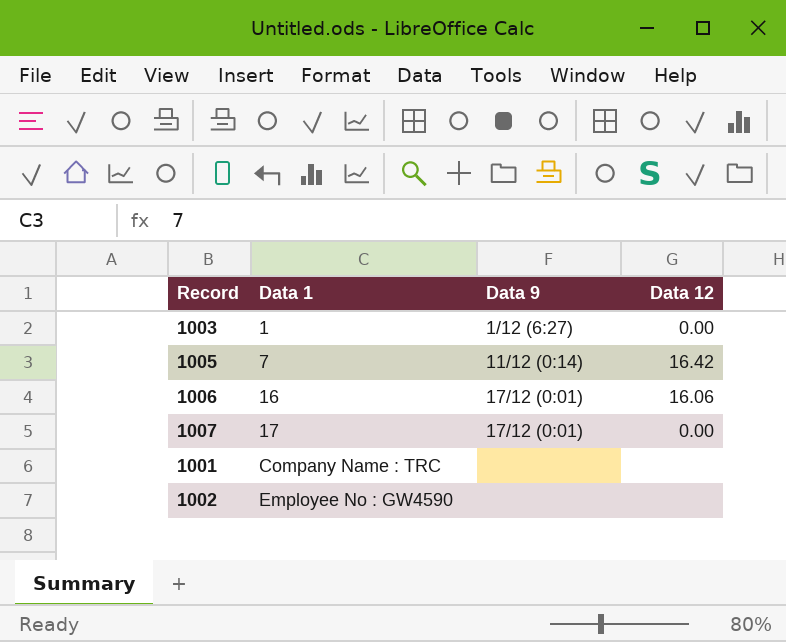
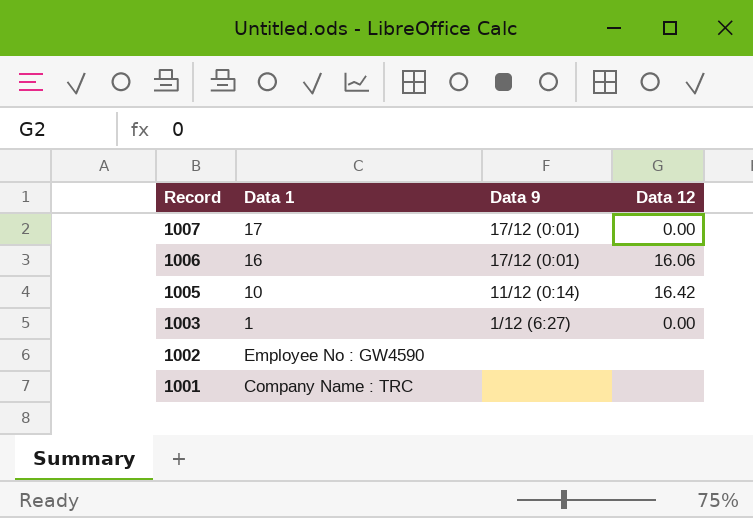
row order: Data 1 ascending -> Record descending
1005 | Data 1: 7 -> 10

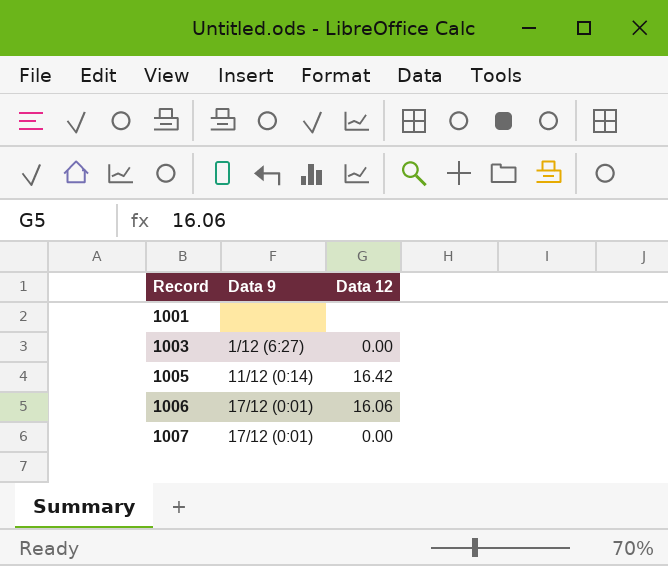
row order: Record descending -> Record ascending
column Data 1 | position: 2 -> none
row 1002: Employee No : GW4590 | none | none -> none

